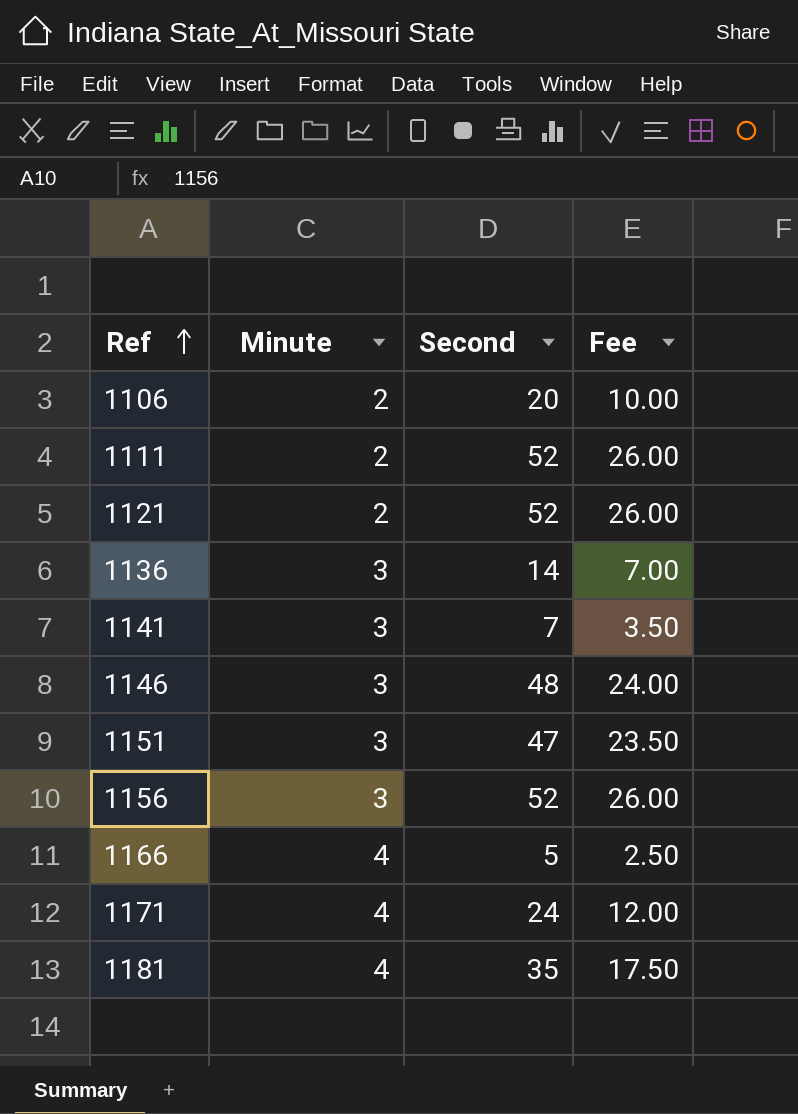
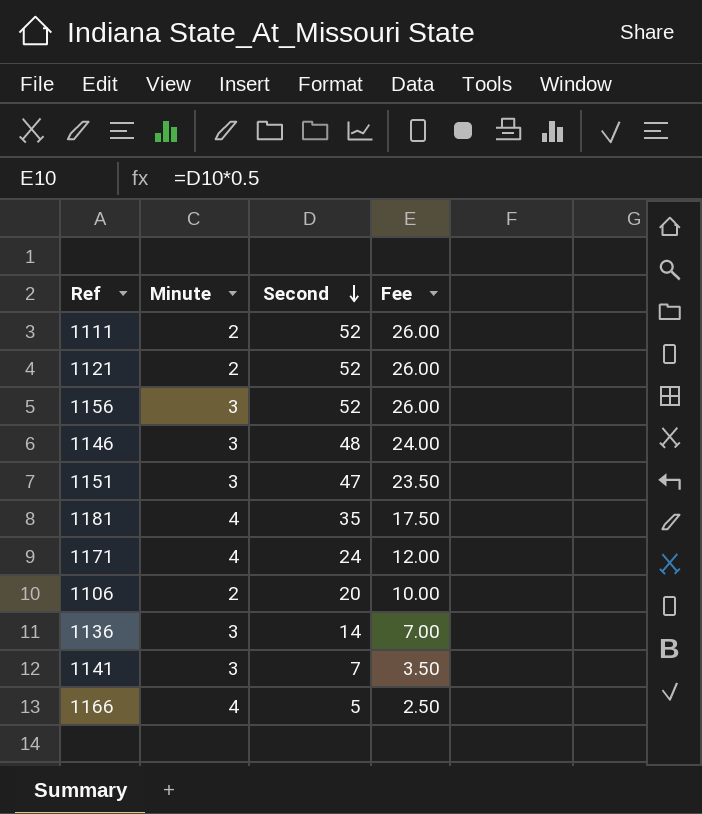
row order: Ref ascending -> Second descending

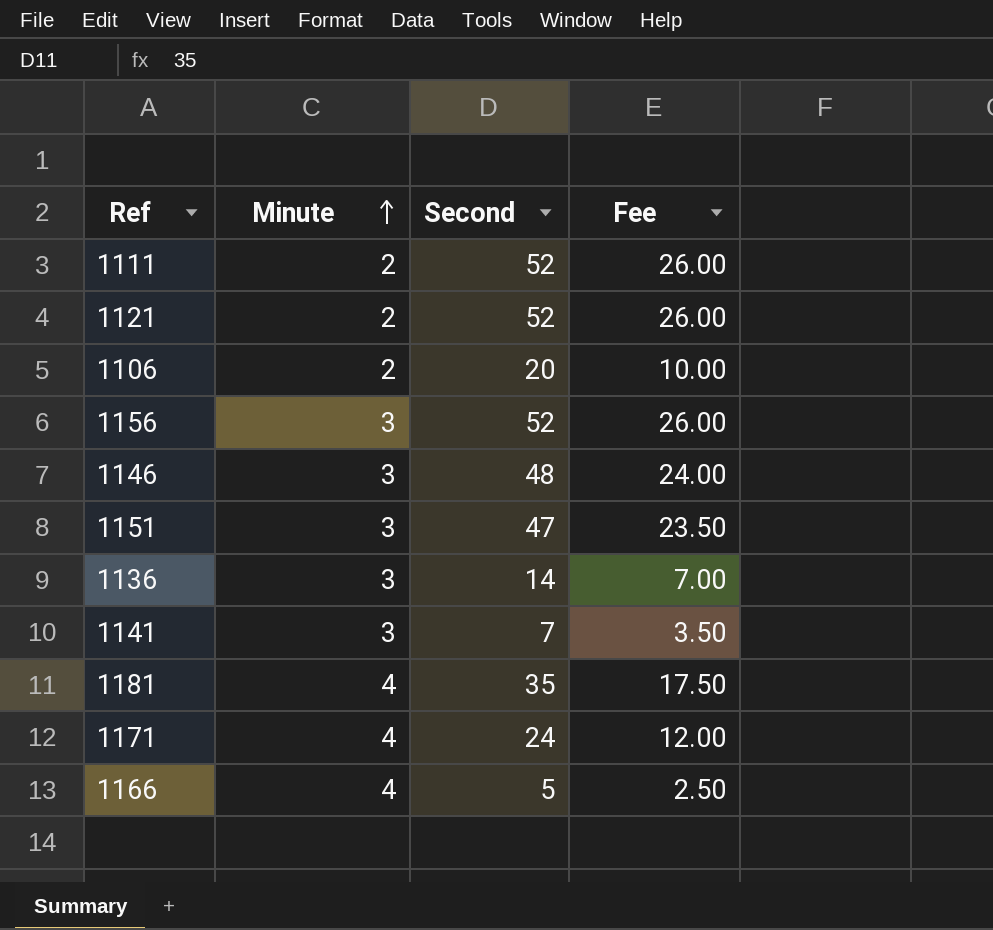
row order: Second descending -> Minute ascending

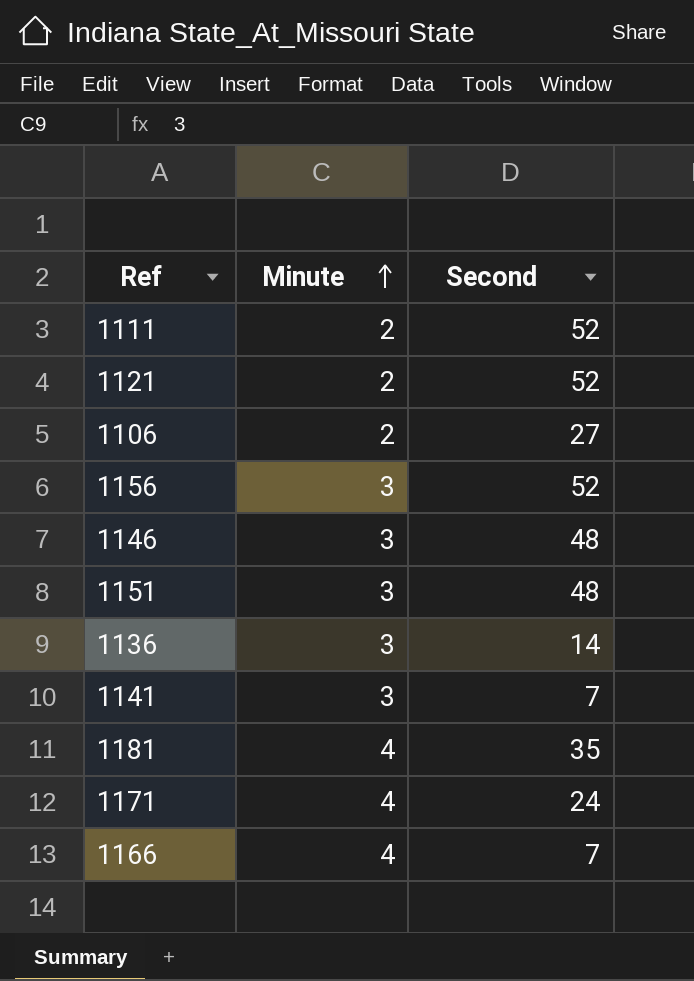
column Fee | formula: [Second] * 0.5 -> none
1106 | Second: 20 -> 27
1151 | Second: 47 -> 48
1166 | Second: 5 -> 7

